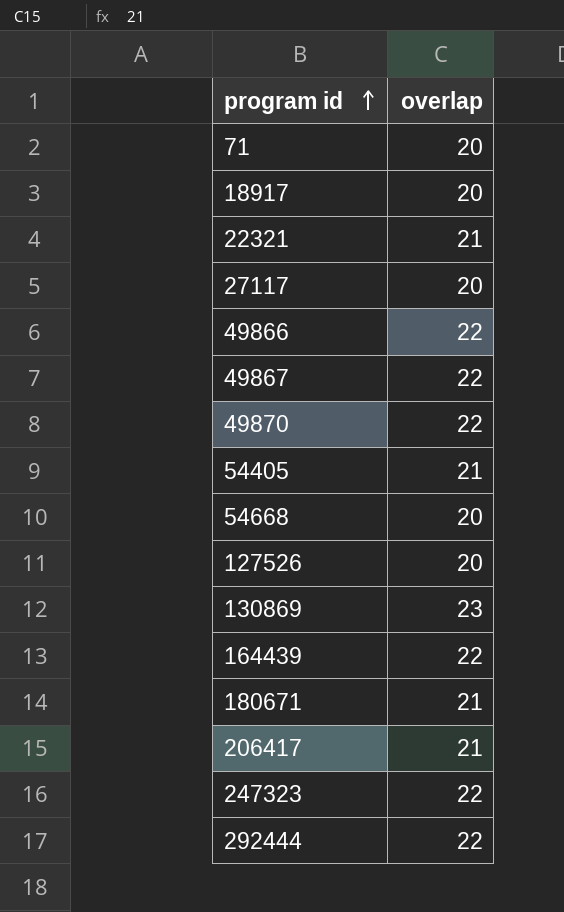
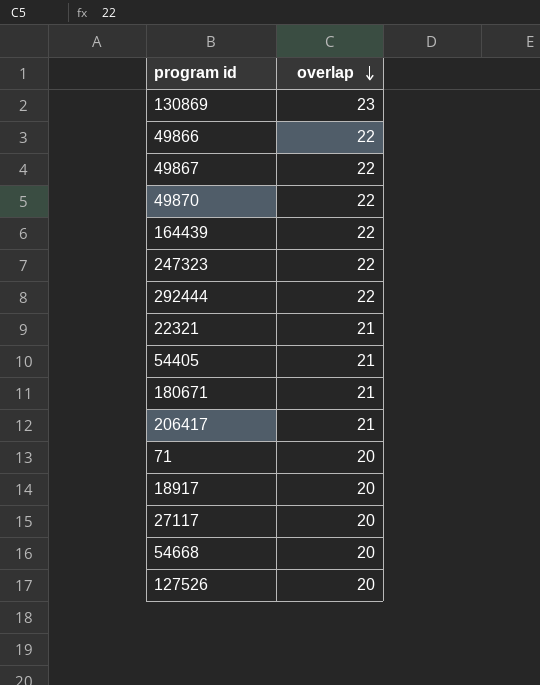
row order: program id ascending -> overlap descending

